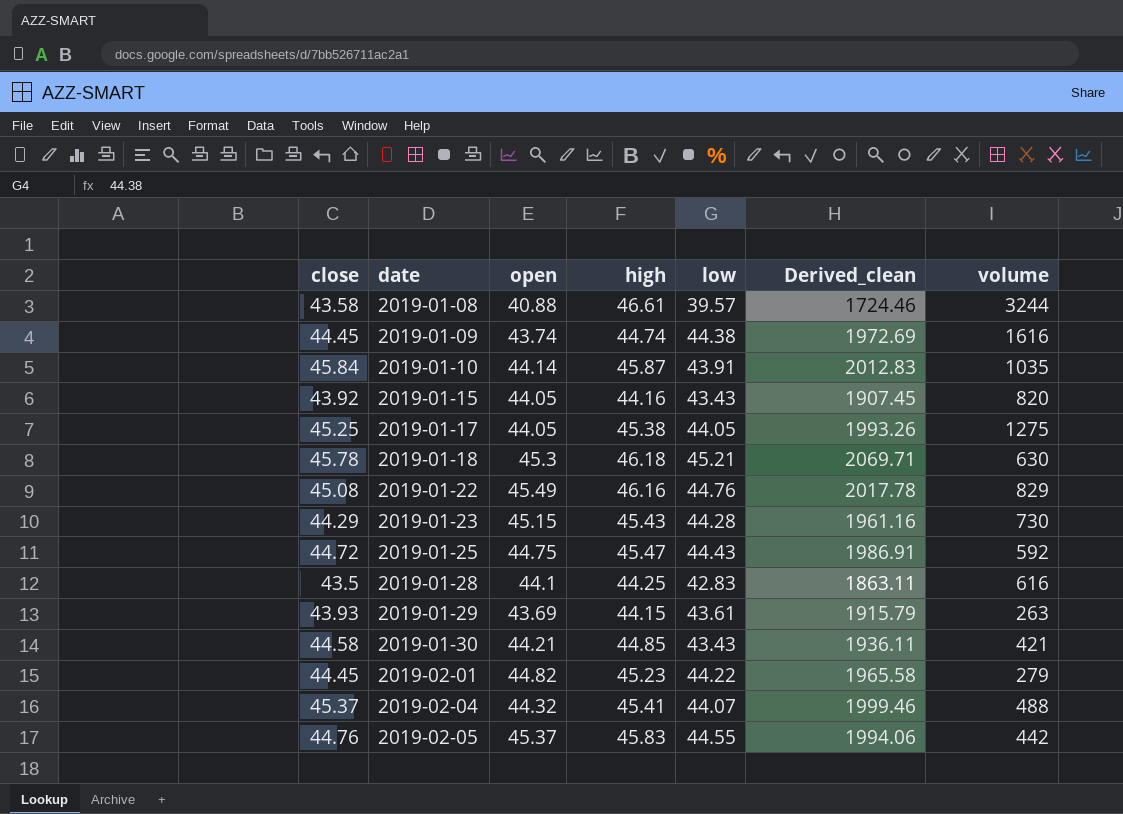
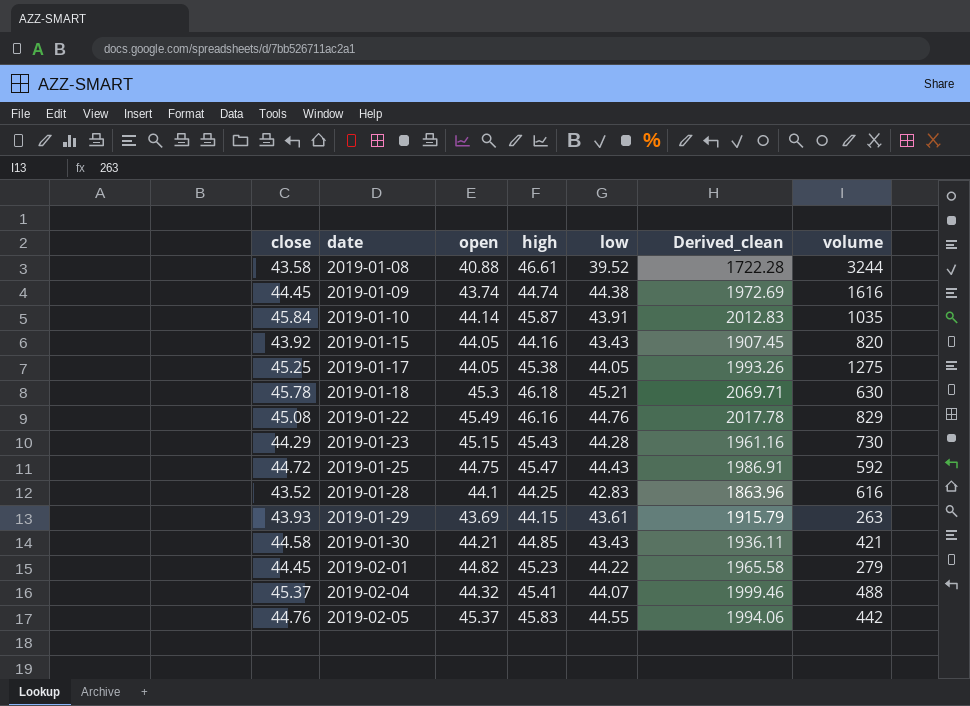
2019-01-08 | low: 39.57 -> 39.52
2019-01-08 | Derived_clean: 1724.46 -> 1722.28
2019-01-28 | close: 43.5 -> 43.52
2019-01-28 | Derived_clean: 1863.11 -> 1863.96

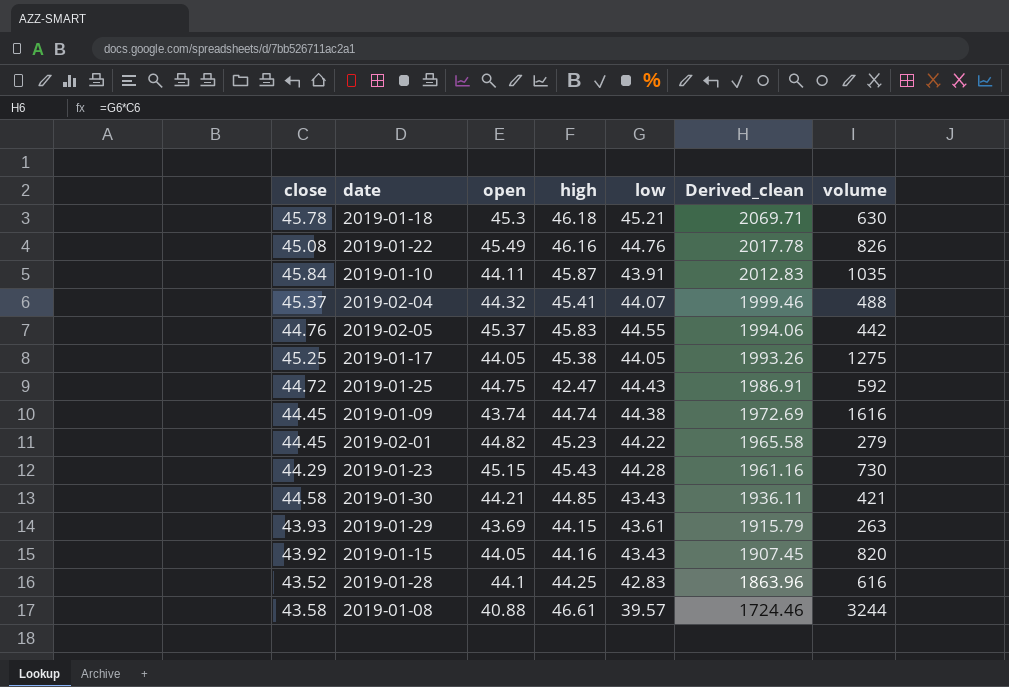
row order: date ascending -> Derived_clean descending
2019-01-22 | volume: 829 -> 826
2019-01-10 | open: 44.14 -> 44.11
2019-01-25 | high: 45.47 -> 42.47
2019-01-08 | low: 39.52 -> 39.57
2019-01-08 | Derived_clean: 1722.28 -> 1724.46

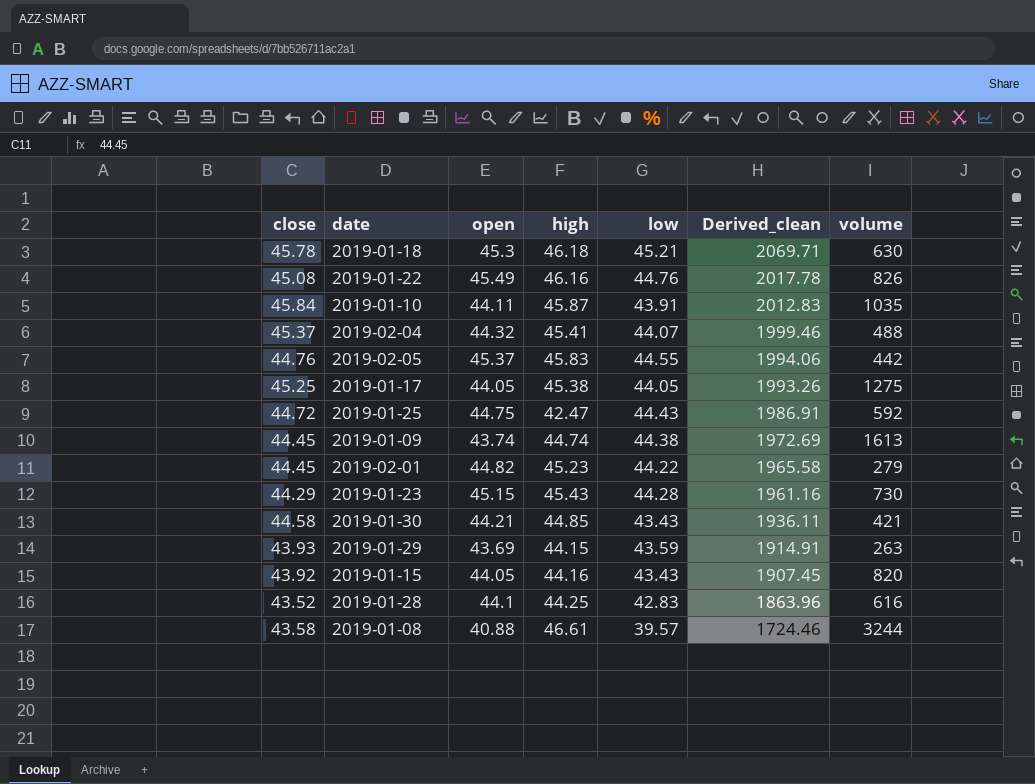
2019-01-09 | volume: 1616 -> 1613
2019-01-29 | low: 43.61 -> 43.59
2019-01-29 | Derived_clean: 1915.79 -> 1914.91

